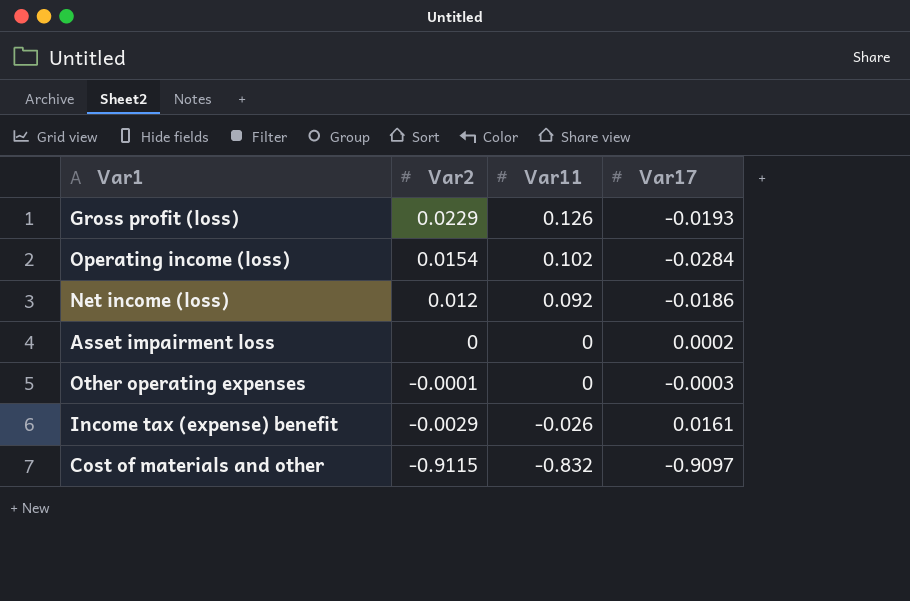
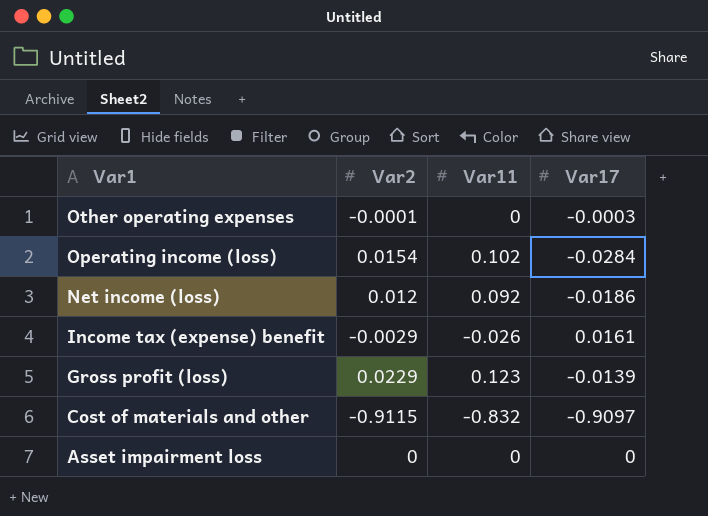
row order: Var2 descending -> Var1 descending
Gross profit (loss) | Var11: 0.126 -> 0.123
Gross profit (loss) | Var17: -0.0193 -> -0.0139
Asset impairment loss | Var17: 0.0002 -> 0

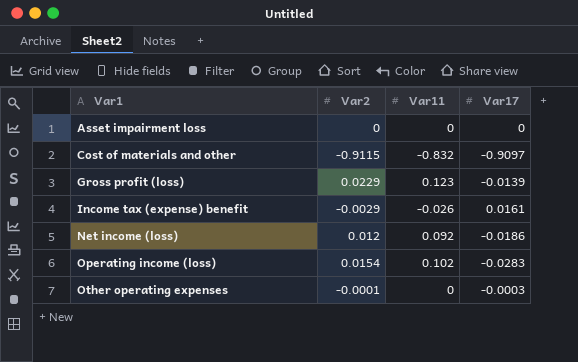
row order: Var1 descending -> Var1 ascending
Operating income (loss) | Var17: -0.0284 -> -0.0283

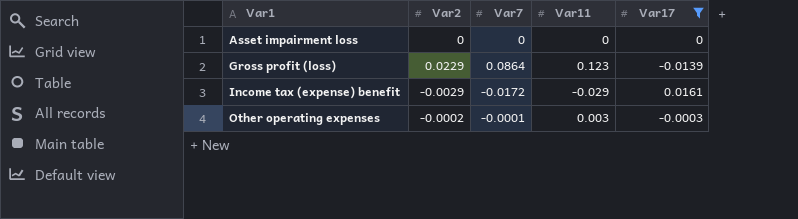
filter: none -> Var17 >= -0.0139
column Var7 | position: none -> 3
Income tax (expense) benefit | Var11: -0.026 -> -0.029
Other operating expenses | Var2: -0.0001 -> -0.0002
Other operating expenses | Var11: 0 -> 0.003

